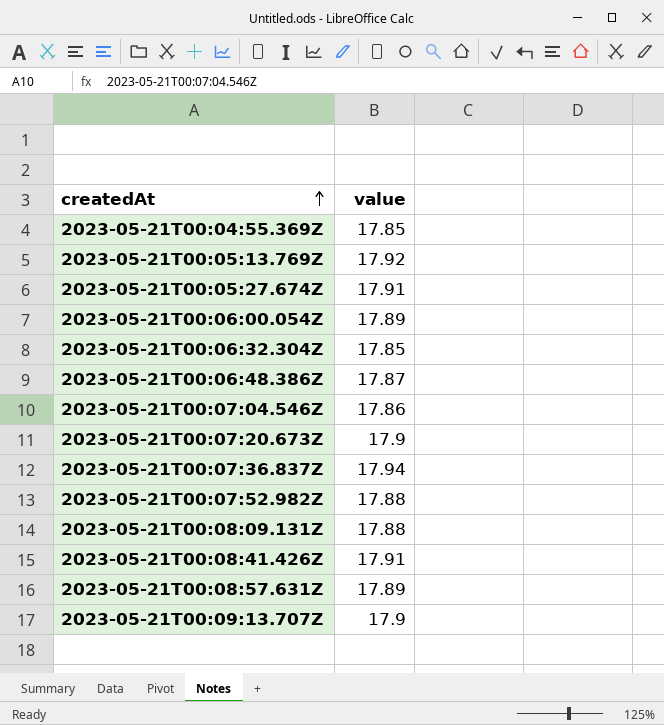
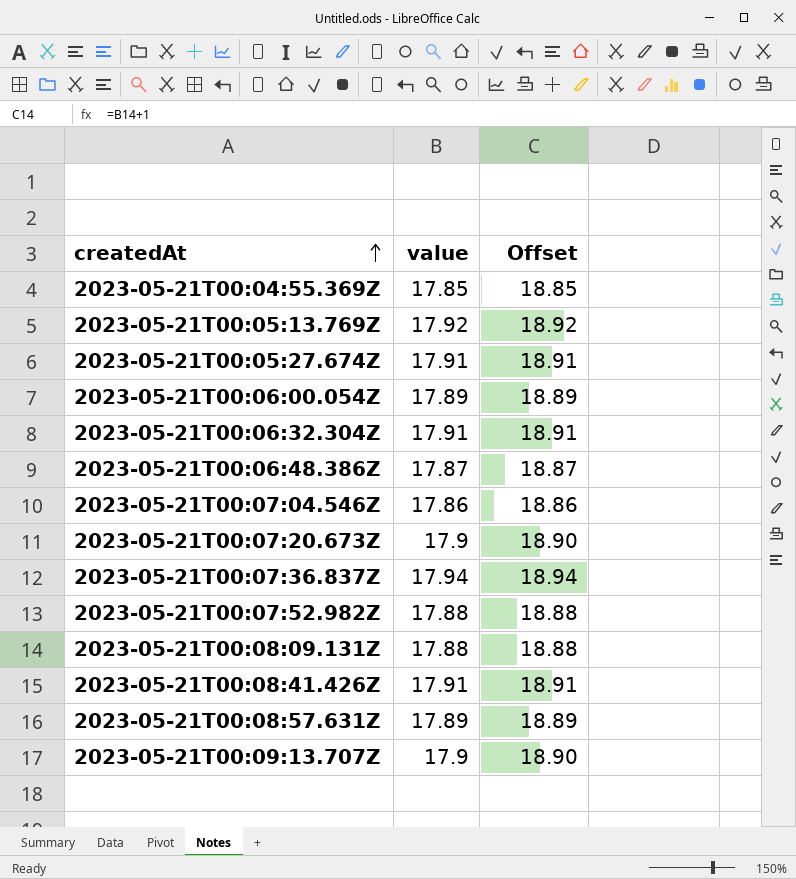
column Offset | formula: none -> [value] + 1
2023-05-21T00:06:32.304Z | value: 17.85 -> 17.91

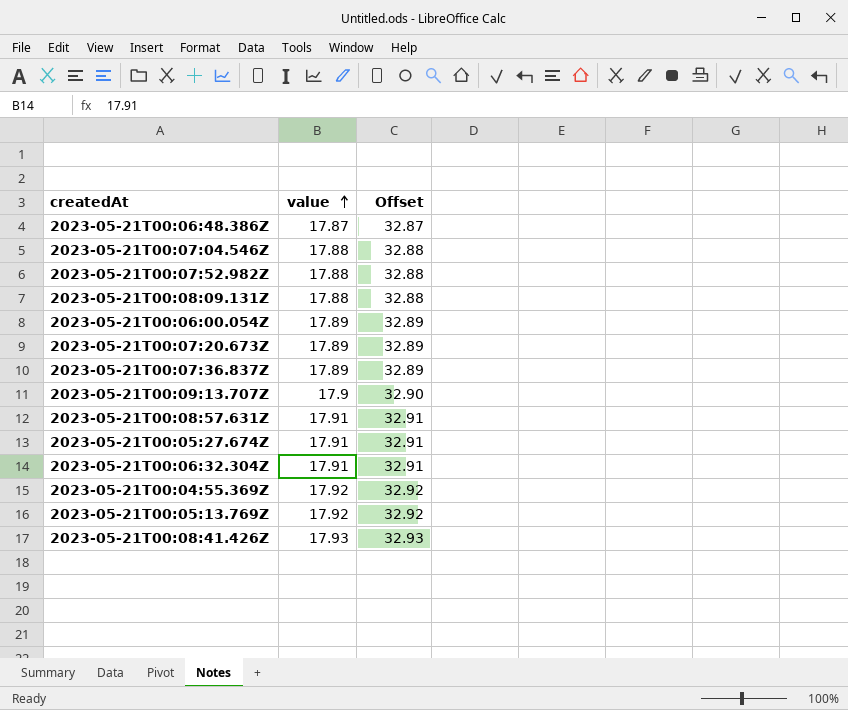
row order: createdAt ascending -> value ascending
column Offset | formula: [value] + 1 -> [value] + 15
2023-05-21T00:07:04.546Z | value: 17.86 -> 17.88
2023-05-21T00:07:20.673Z | value: 17.9 -> 17.89
2023-05-21T00:07:36.837Z | value: 17.94 -> 17.89
2023-05-21T00:08:57.631Z | value: 17.89 -> 17.91
2023-05-21T00:04:55.369Z | value: 17.85 -> 17.92
2023-05-21T00:08:41.426Z | value: 17.91 -> 17.93

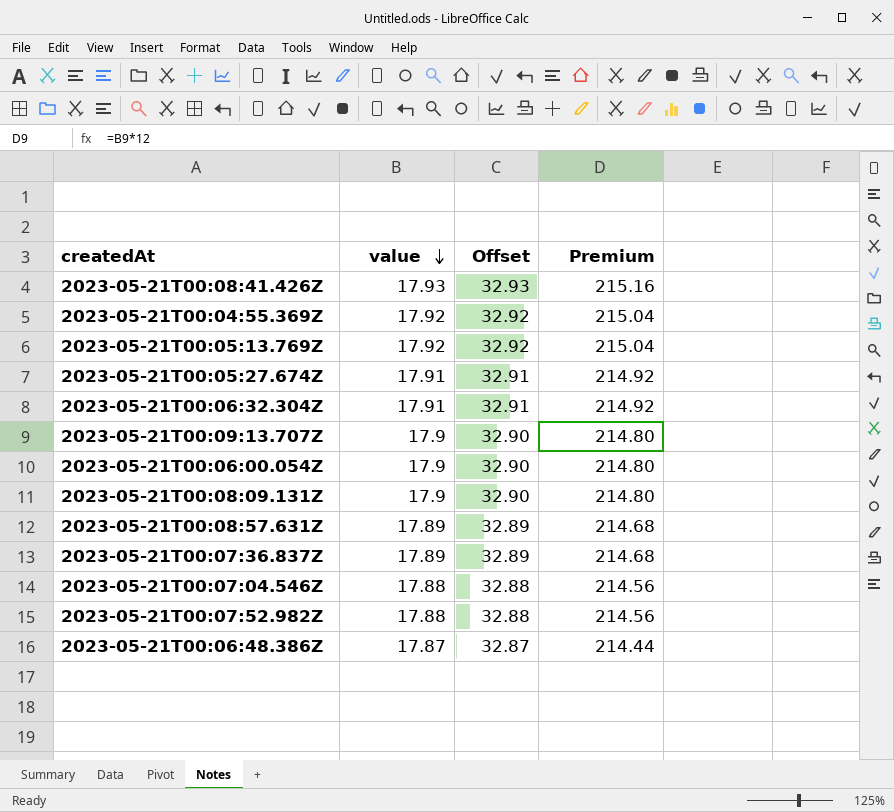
row order: value ascending -> value descending
column Premium | formula: none -> [value] * 12
row 2023-05-21T00:07:20.673Z: 17.89 | 32.89 -> none
2023-05-21T00:06:00.054Z | value: 17.89 -> 17.9
2023-05-21T00:06:00.054Z | Offset: 32.89 -> 32.90
2023-05-21T00:08:09.131Z | value: 17.88 -> 17.9
2023-05-21T00:08:09.131Z | Offset: 32.88 -> 32.90
2023-05-21T00:08:57.631Z | value: 17.91 -> 17.89
2023-05-21T00:08:57.631Z | Offset: 32.91 -> 32.89

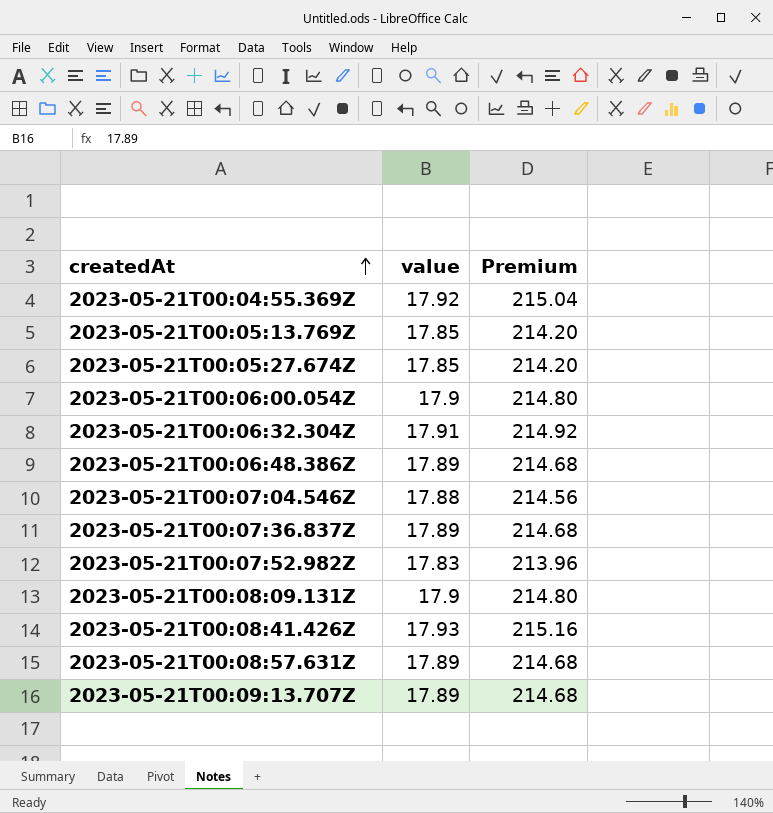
row order: value descending -> createdAt ascending
column Offset | formula: [value] + 15 -> none
2023-05-21T00:05:13.769Z | value: 17.92 -> 17.85
2023-05-21T00:05:13.769Z | Premium: 215.04 -> 214.20
2023-05-21T00:05:27.674Z | value: 17.91 -> 17.85
2023-05-21T00:05:27.674Z | Premium: 214.92 -> 214.20
2023-05-21T00:06:48.386Z | value: 17.87 -> 17.89
2023-05-21T00:06:48.386Z | Premium: 214.44 -> 214.68
2023-05-21T00:07:52.982Z | value: 17.88 -> 17.83
2023-05-21T00:07:52.982Z | Premium: 214.56 -> 213.96
2023-05-21T00:09:13.707Z | value: 17.9 -> 17.89
2023-05-21T00:09:13.707Z | Premium: 214.80 -> 214.68

